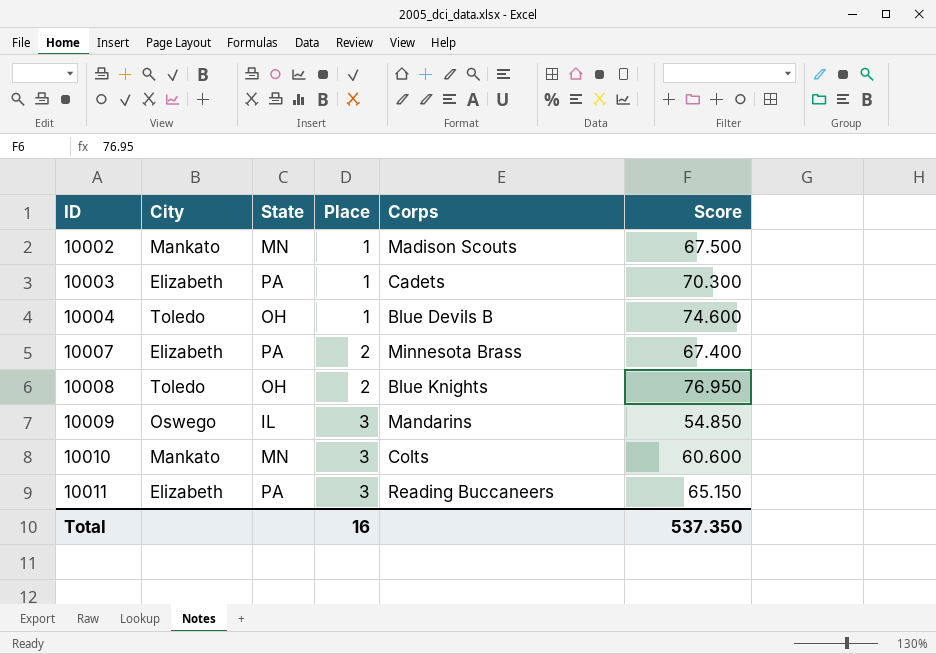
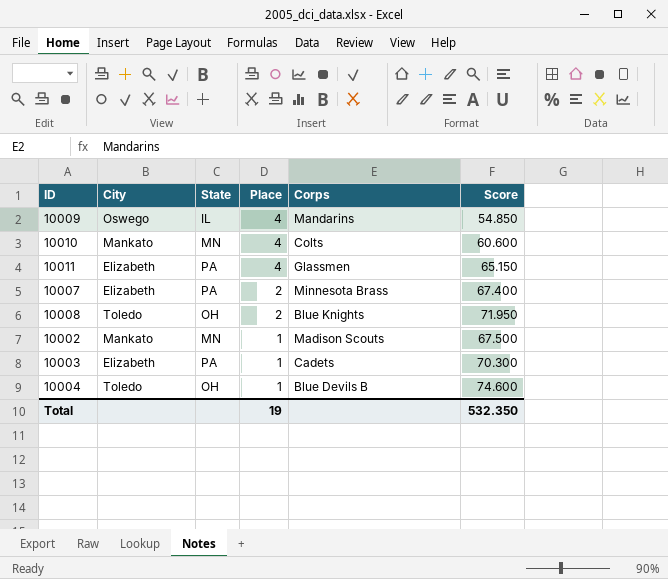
row order: ID ascending -> Place descending
10009 | Place: 3 -> 4
10010 | Place: 3 -> 4
10011 | Place: 3 -> 4
10011 | Corps: Reading Buccaneers -> Glassmen
10008 | Score: 76.950 -> 71.950
Total | Place: 16 -> 19
Total | Score: 537.350 -> 532.350

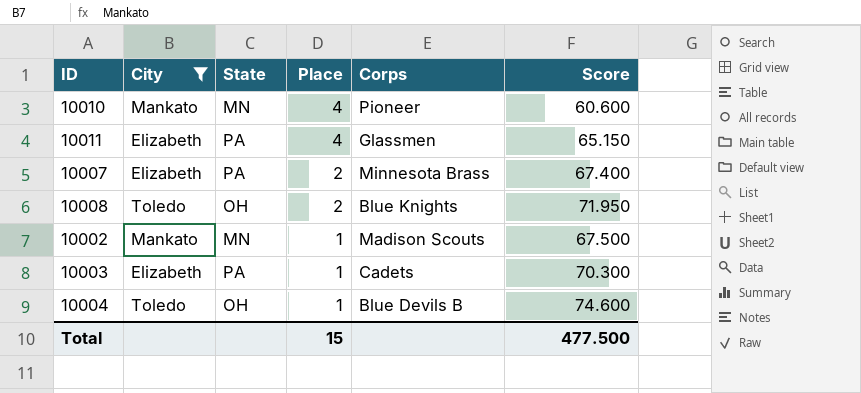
filter: none -> City != Oswego
10010 | Corps: Colts -> Pioneer
Total | Place: 19 -> 15
Total | Score: 532.350 -> 477.500

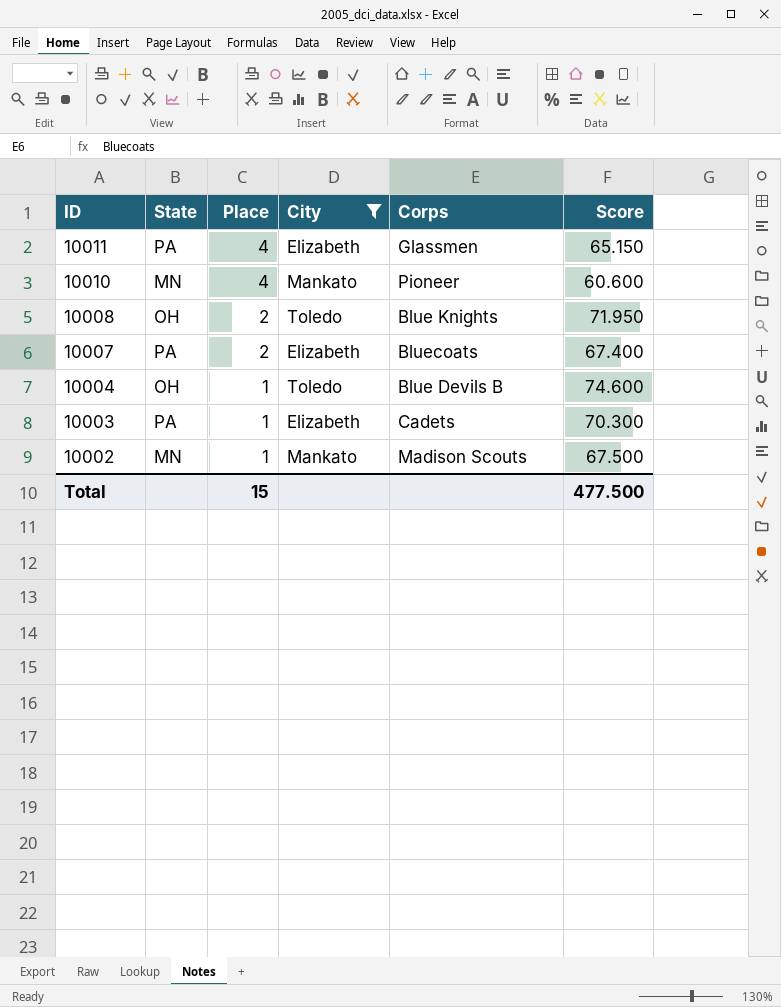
row order: Place descending -> ID descending
column City | position: 2 -> 4
10007 | Corps: Minnesota Brass -> Bluecoats

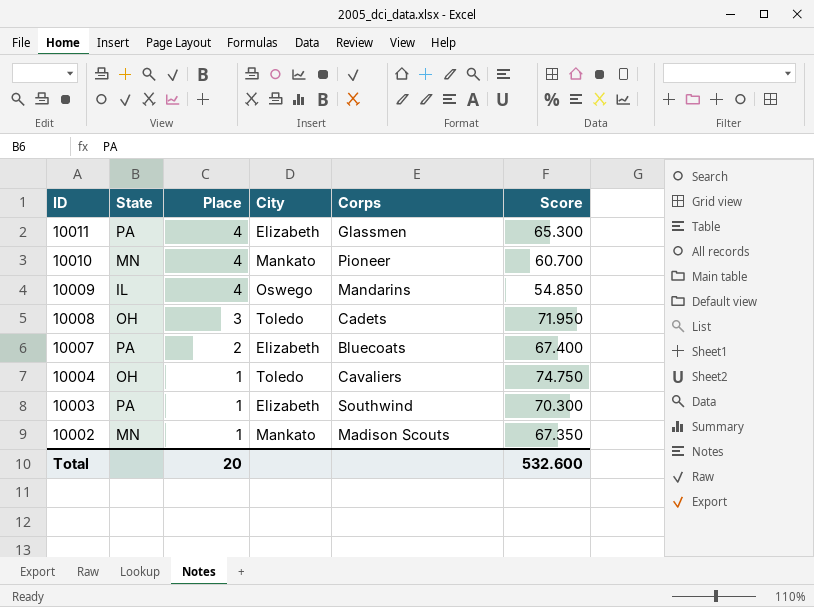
filter: City != Oswego -> none
10011 | Score: 65.150 -> 65.300
10010 | Score: 60.600 -> 60.700
10008 | Place: 2 -> 3
10008 | Corps: Blue Knights -> Cadets
10004 | Corps: Blue Devils B -> Cavaliers
10004 | Score: 74.600 -> 74.750
10003 | Corps: Cadets -> Southwind
10002 | Score: 67.500 -> 67.350
Total | Place: 15 -> 20
Total | Score: 477.500 -> 532.600

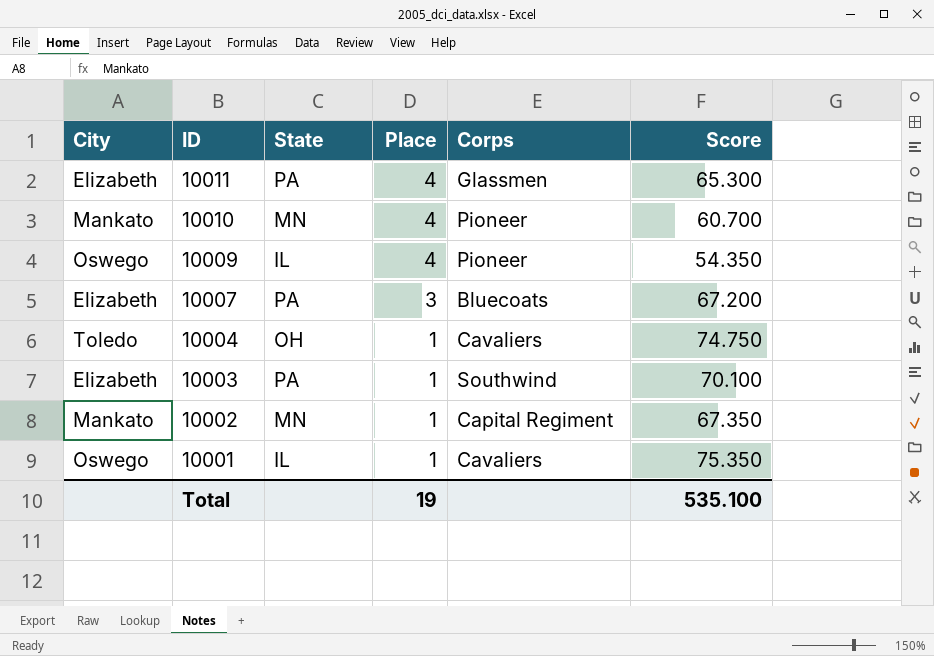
column City | position: 4 -> 1
row 10008: OH | 3 | Toledo | Cadets | 71.950 -> none
10009 | Corps: Mandarins -> Pioneer
10009 | Score: 54.850 -> 54.350
10007 | Place: 2 -> 3
10007 | Score: 67.400 -> 67.200
10003 | Score: 70.300 -> 70.100
10002 | Corps: Madison Scouts -> Capital Regiment
row 10001: none -> Oswego | IL | 1 | Cavaliers | 75.350
Total | Place: 20 -> 19
Total | Score: 532.600 -> 535.100

